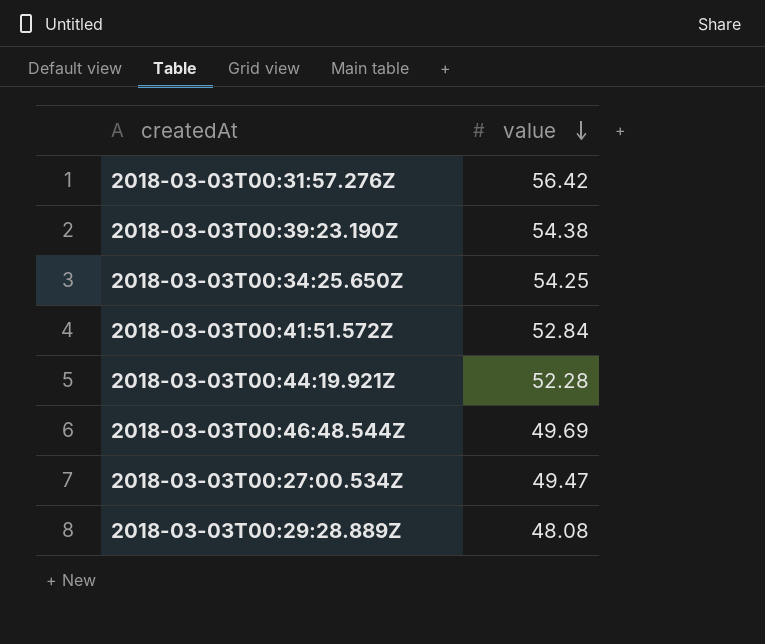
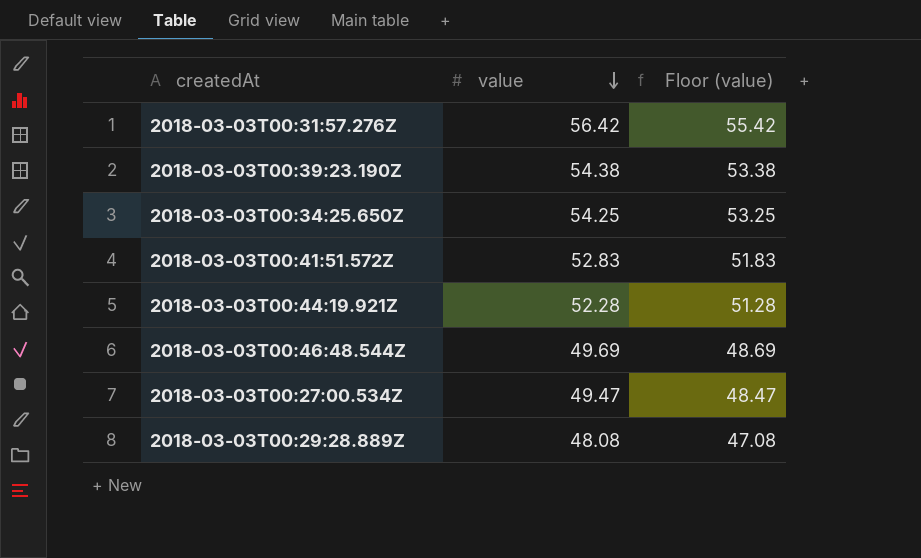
column Floor (value) | formula: none -> [value] - 1
2018-03-03T00:41:51.572Z | value: 52.84 -> 52.83

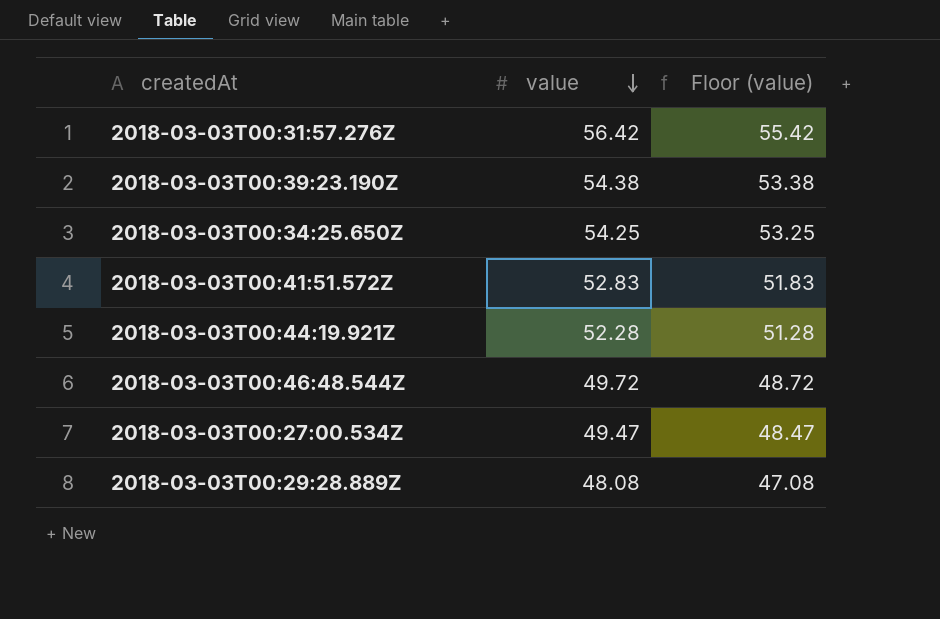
2018-03-03T00:46:48.544Z | value: 49.69 -> 49.72
2018-03-03T00:46:48.544Z | Floor (value): 48.69 -> 48.72

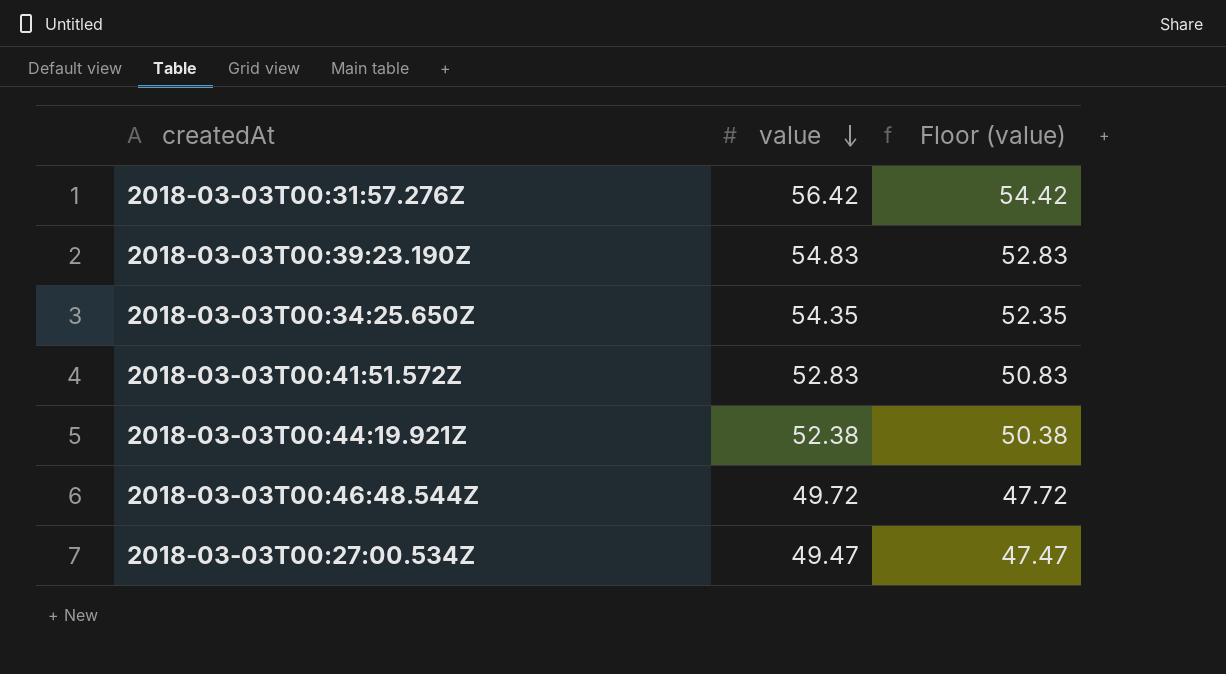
column Floor (value) | formula: [value] - 1 -> [value] - 2
row 2018-03-03T00:29:28.889Z: 48.08 | 47.08 -> none
2018-03-03T00:39:23.190Z | value: 54.38 -> 54.83
2018-03-03T00:34:25.650Z | value: 54.25 -> 54.35
2018-03-03T00:44:19.921Z | value: 52.28 -> 52.38

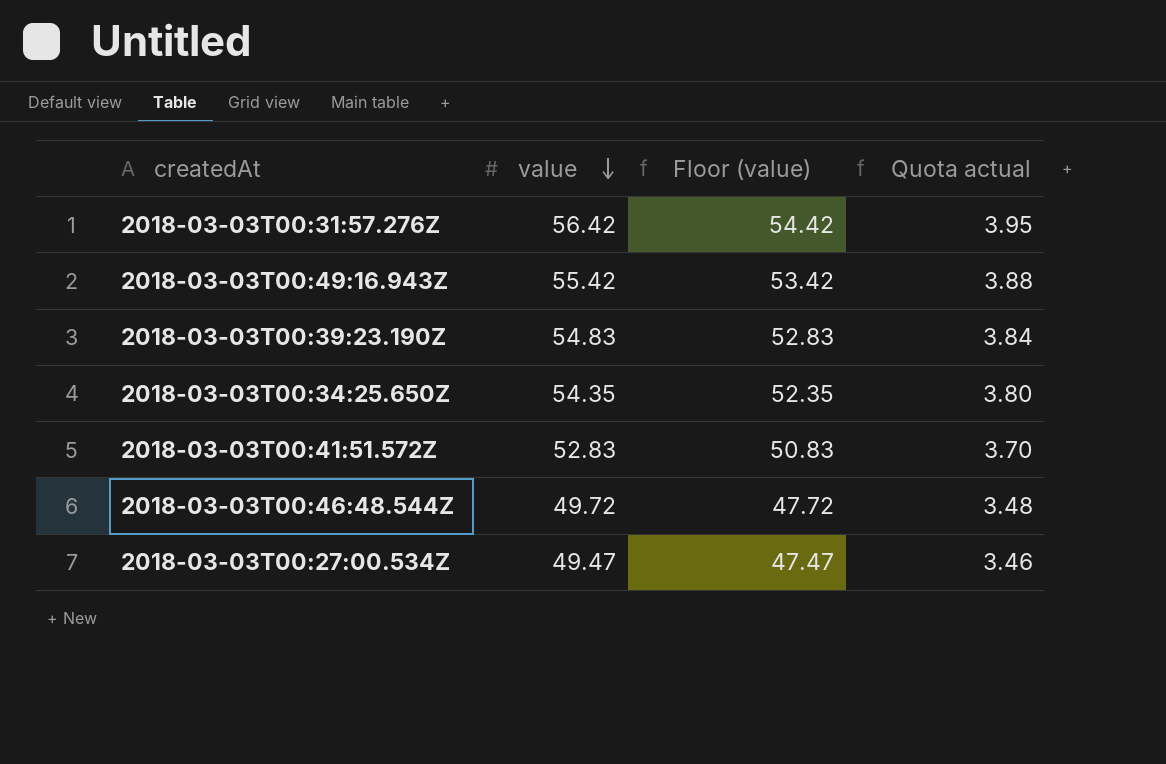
column Quota actual | formula: none -> [value] * 0.07
row 2018-03-03T00:44:19.921Z: 52.38 | 50.38 -> none
row 2018-03-03T00:49:16.943Z: none -> 55.42 | 53.42 | 3.88

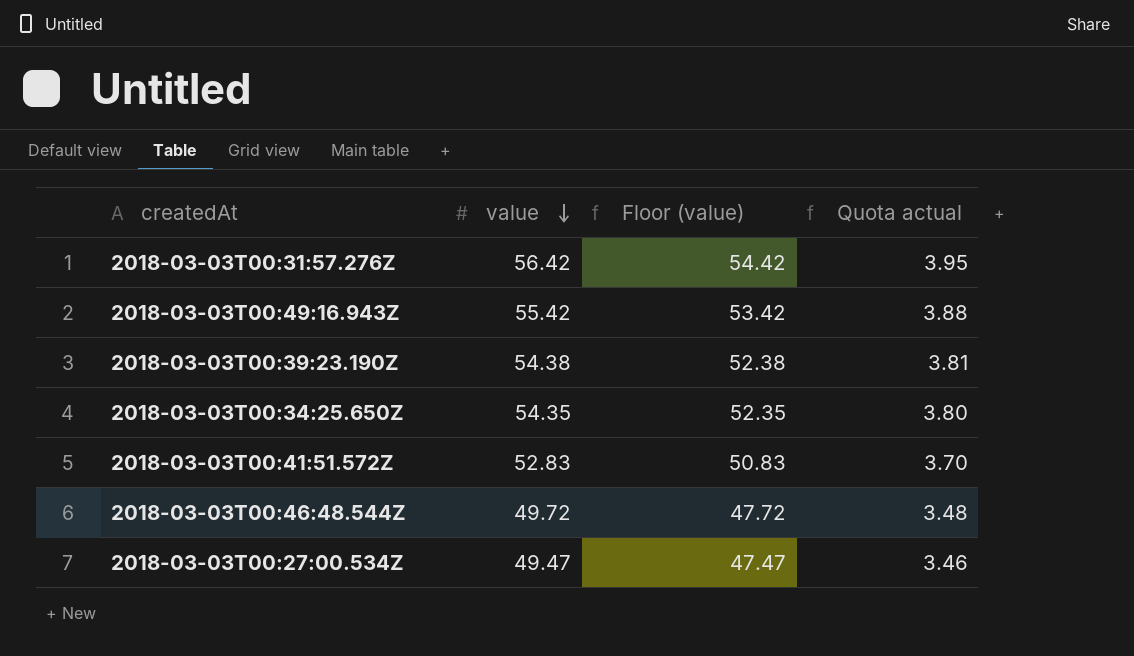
2018-03-03T00:39:23.190Z | value: 54.83 -> 54.38
2018-03-03T00:39:23.190Z | Floor (value): 52.83 -> 52.38
2018-03-03T00:39:23.190Z | Quota actual: 3.84 -> 3.81

